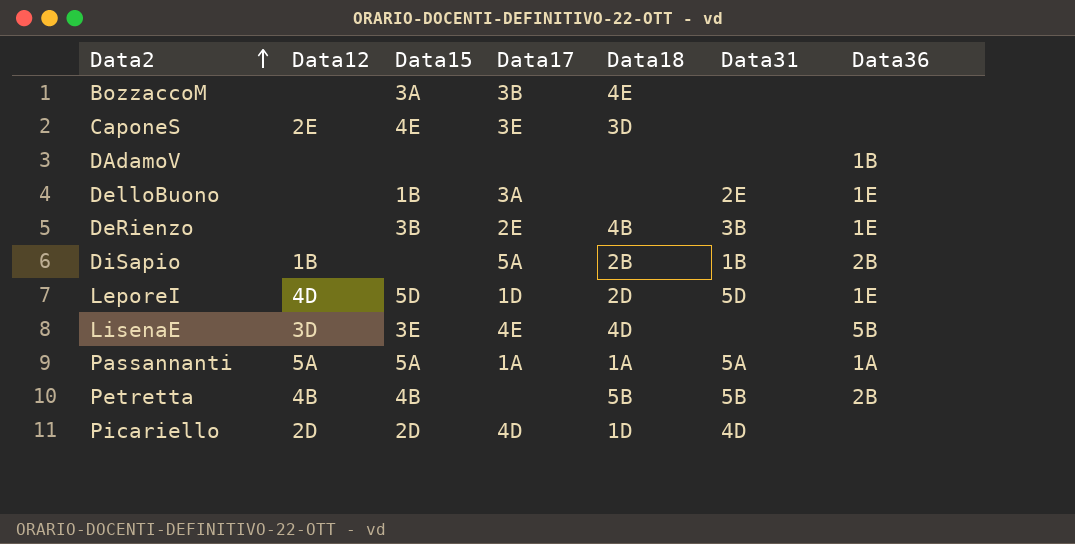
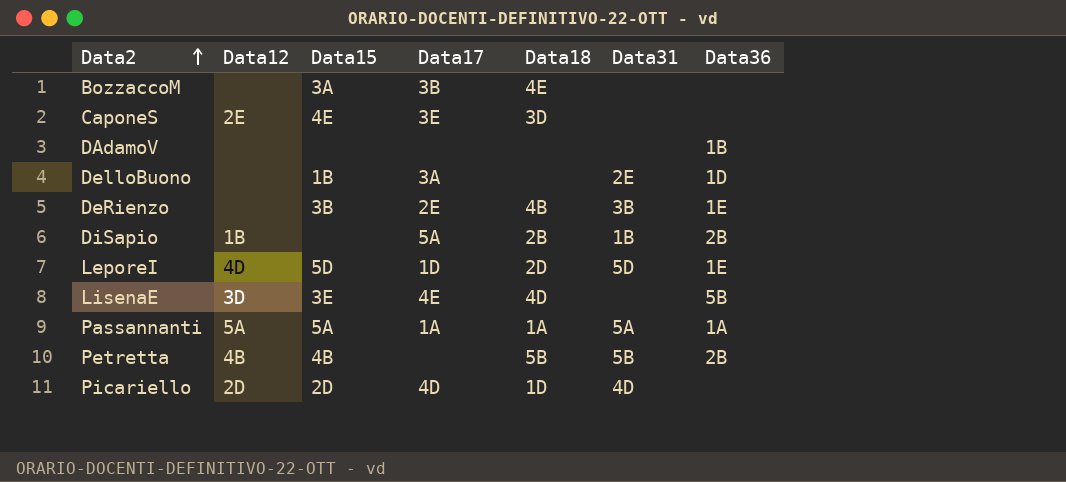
DelloBuono | Data36: 1E -> 1D

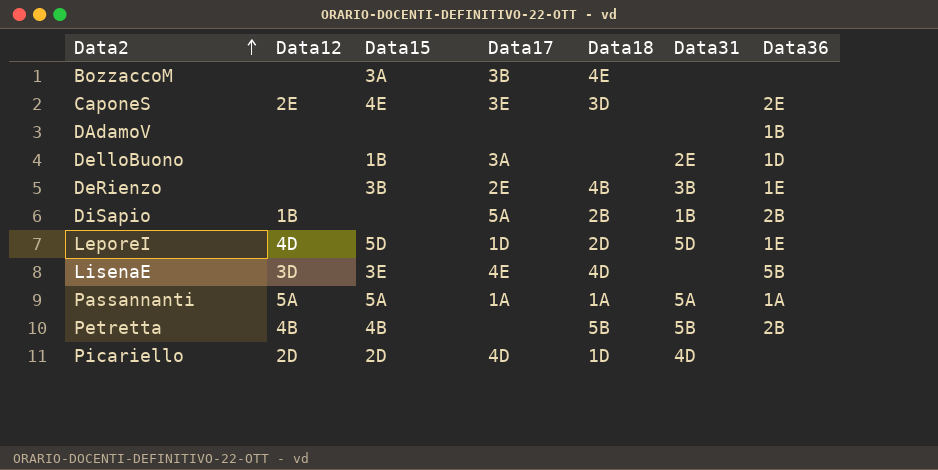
CaponeS | Data36: none -> 2E

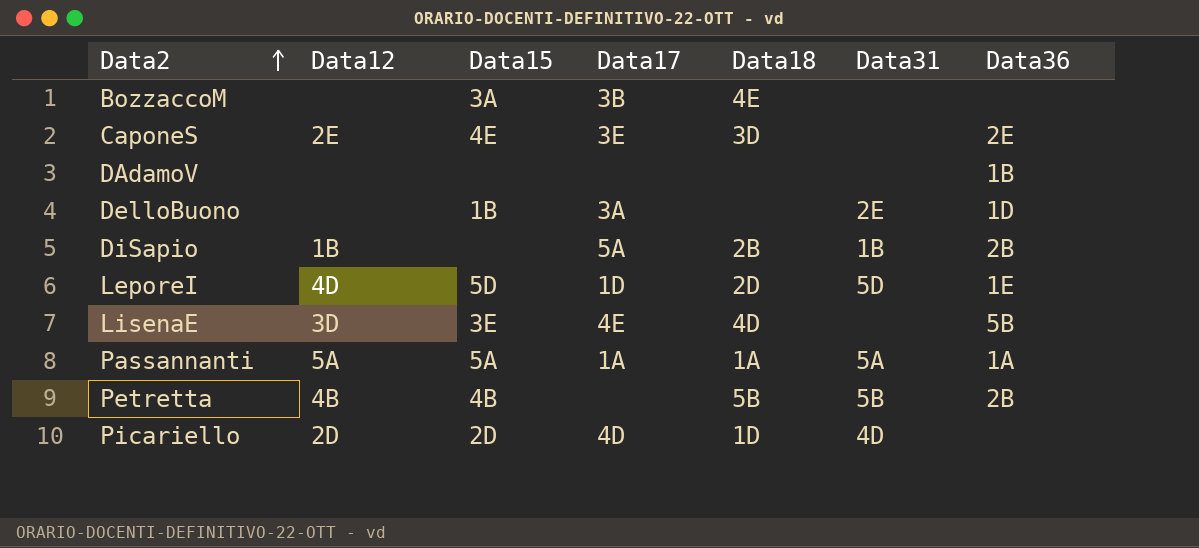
row DeRienzo: none | 3B | 2E | 4B | 3B | 1E -> none

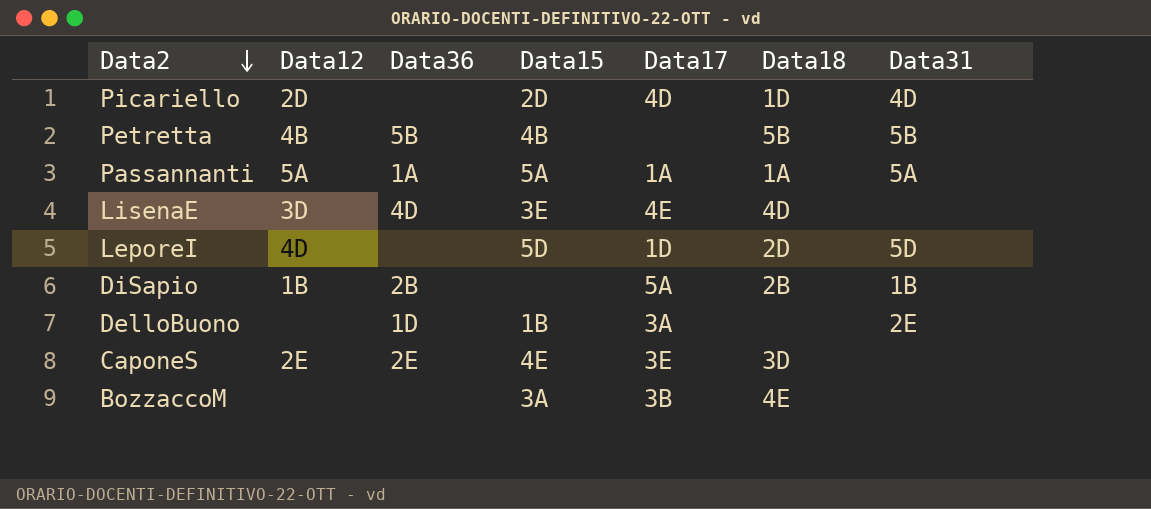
row order: Data2 ascending -> Data2 descending
column Data36 | position: 7 -> 3
row DAdamoV: none | none | none | none | none | 1B -> none
Petretta | Data36: 2B -> 5B
LisenaE | Data36: 5B -> 4D
LeporeI | Data36: 1E -> none

